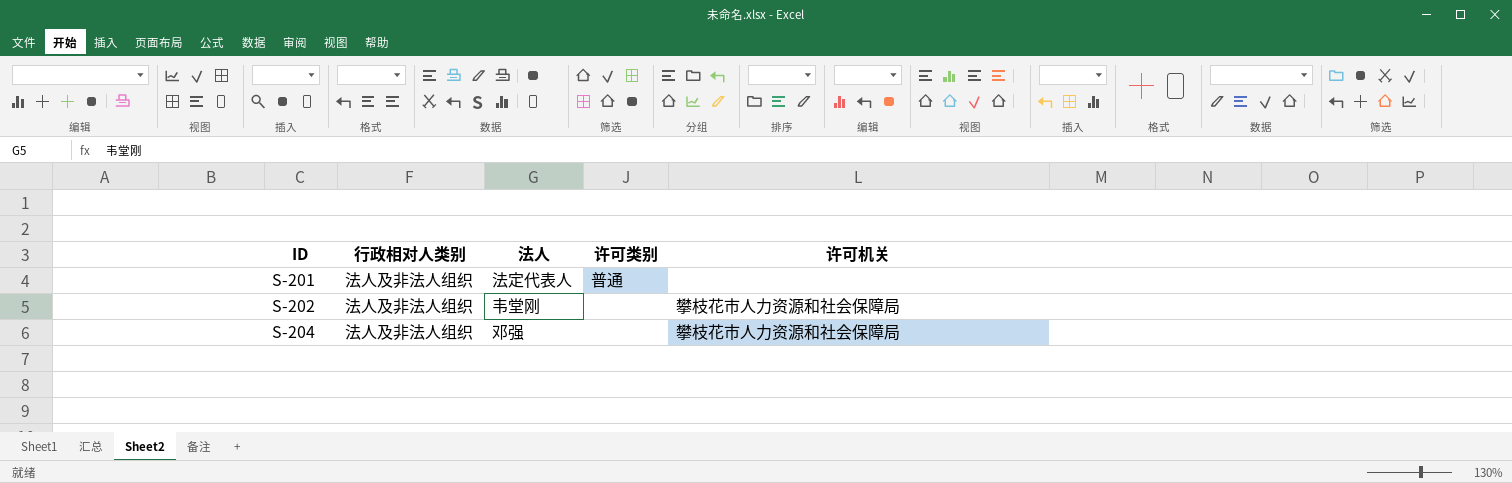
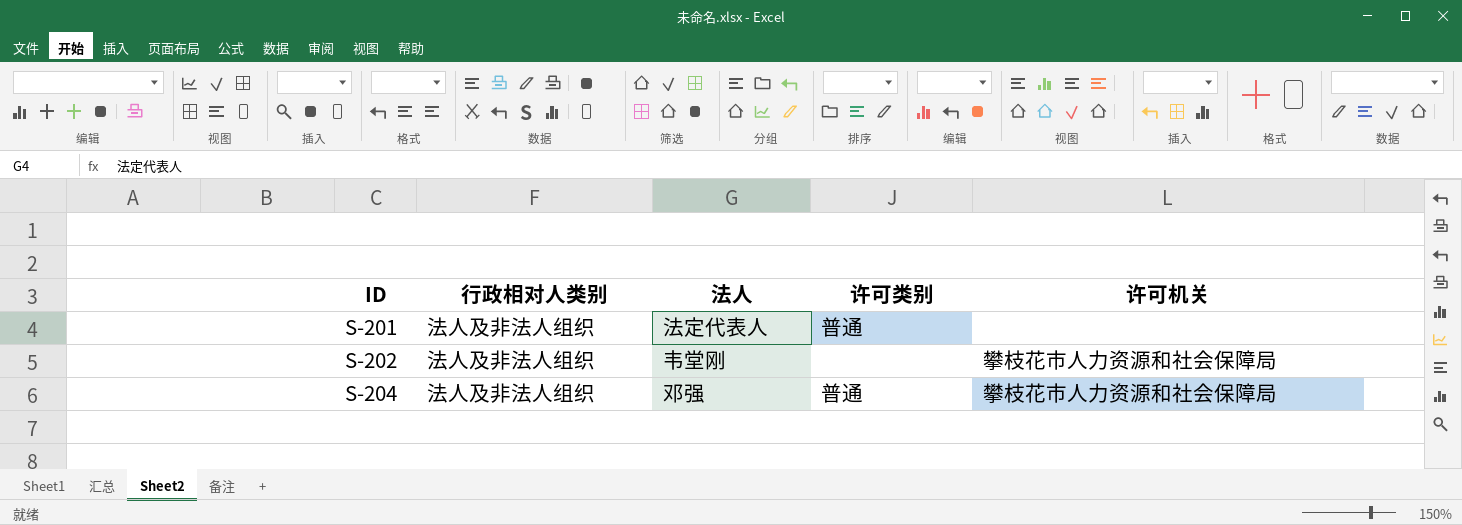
S-204 | 许可类别: none -> 普通

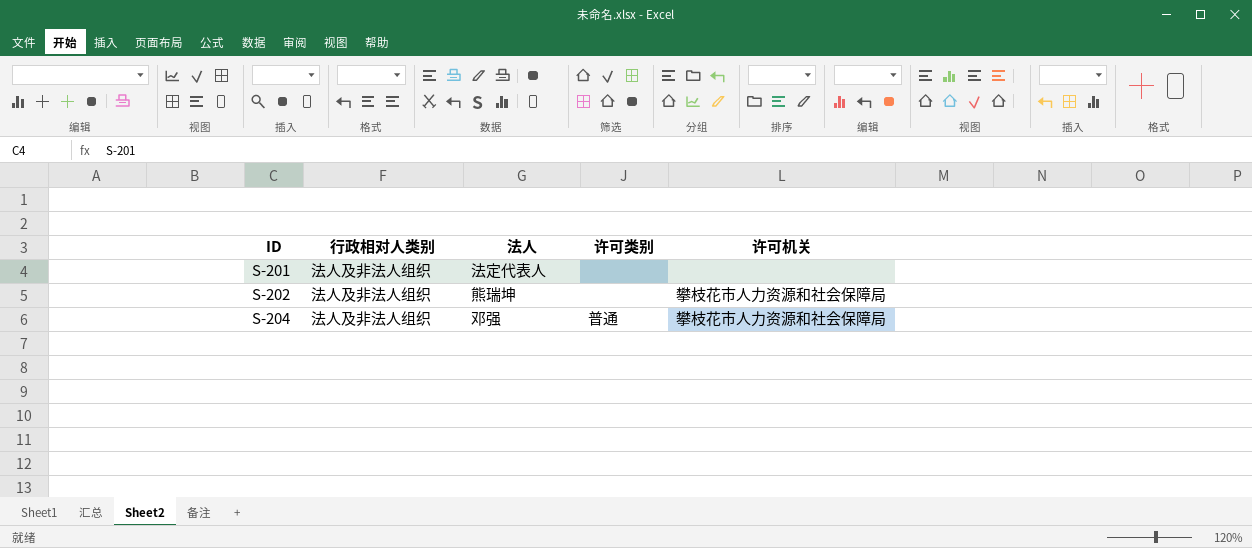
S-201 | 许可类别: 普通 -> none
S-202 | 法人: 韦堂刚 -> 熊瑞坤

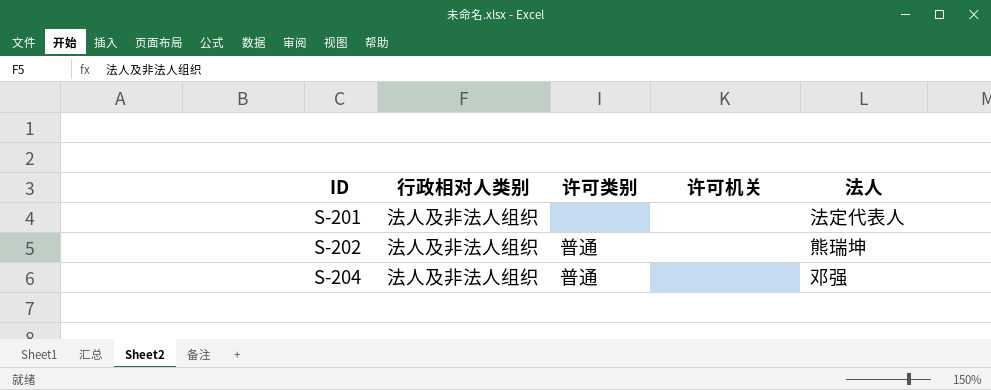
column 法人 | position: 3 -> 5
S-202 | 许可类别: none -> 普通
S-202 | 许可机关: 攀枝花市人力资源和社会保障局 -> none
S-204 | 许可机关: 攀枝花市人力资源和社会保障局 -> none

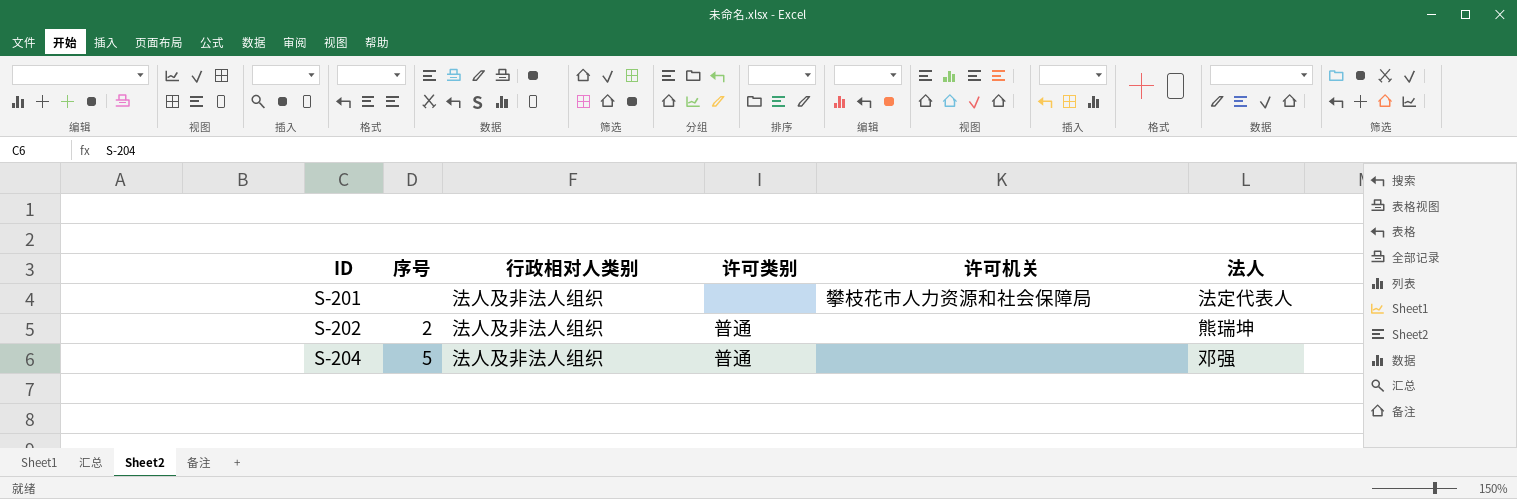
column 序号 | position: none -> 2
S-201 | 许可机关: none -> 攀枝花市人力资源和社会保障局

